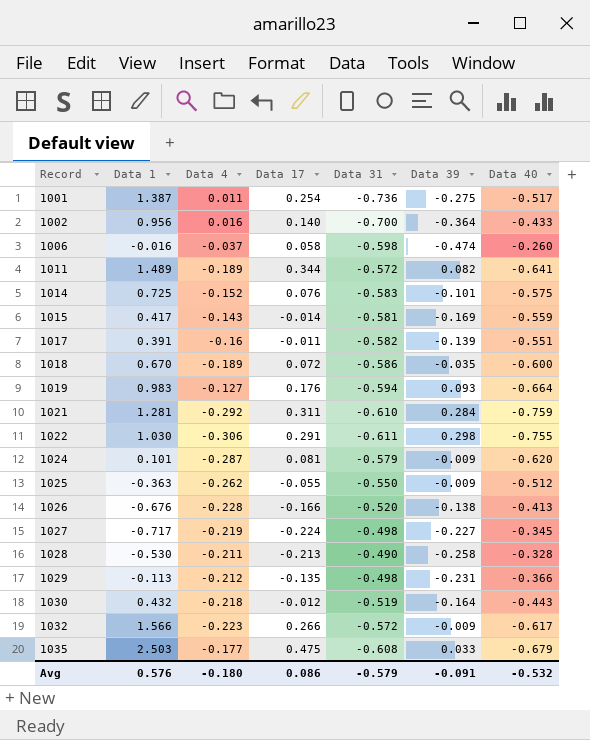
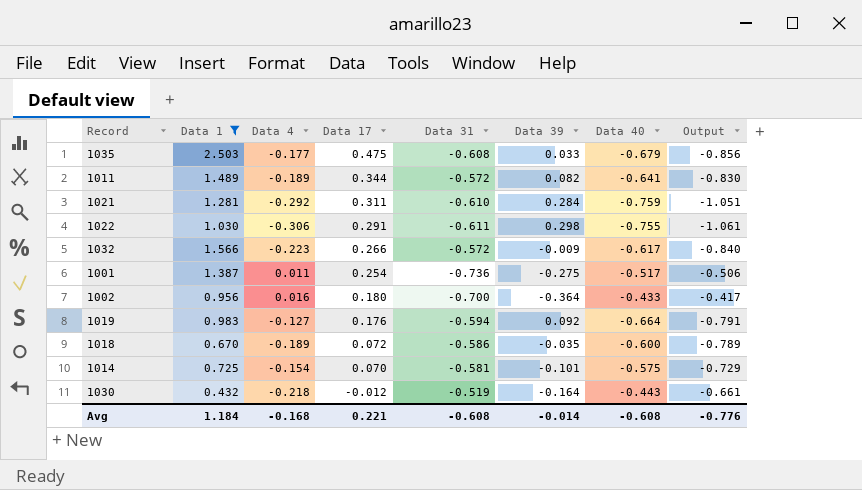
filter: none -> Data 1 >= 0.432
row order: Record ascending -> Data 17 descending
column Output | formula: none -> [Data 4] + [Data 40]
1002 | Data 17: 0.140 -> 0.180
1019 | Data 39: 0.093 -> 0.092
1014 | Data 4: -0.152 -> -0.154
1014 | Data 17: 0.076 -> 0.070
1014 | Data 31: -0.583 -> -0.581
Avg | Data 1: 0.576 -> 1.184
Avg | Data 4: -0.180 -> -0.168
Avg | Data 17: 0.086 -> 0.221
Avg | Data 31: -0.579 -> -0.608
Avg | Data 39: -0.091 -> -0.014
Avg | Data 40: -0.532 -> -0.608

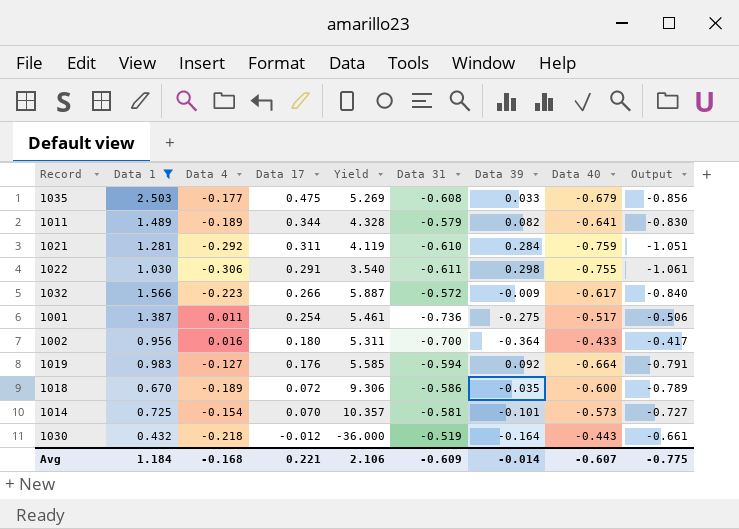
column Yield | formula: none -> [Data 1] / [Data 17]
1011 | Data 31: -0.572 -> -0.579
1014 | Data 40: -0.575 -> -0.573
1014 | Output: -0.729 -> -0.727
Avg | Data 31: -0.608 -> -0.609
Avg | Data 40: -0.608 -> -0.607
Avg | Output: -0.776 -> -0.775

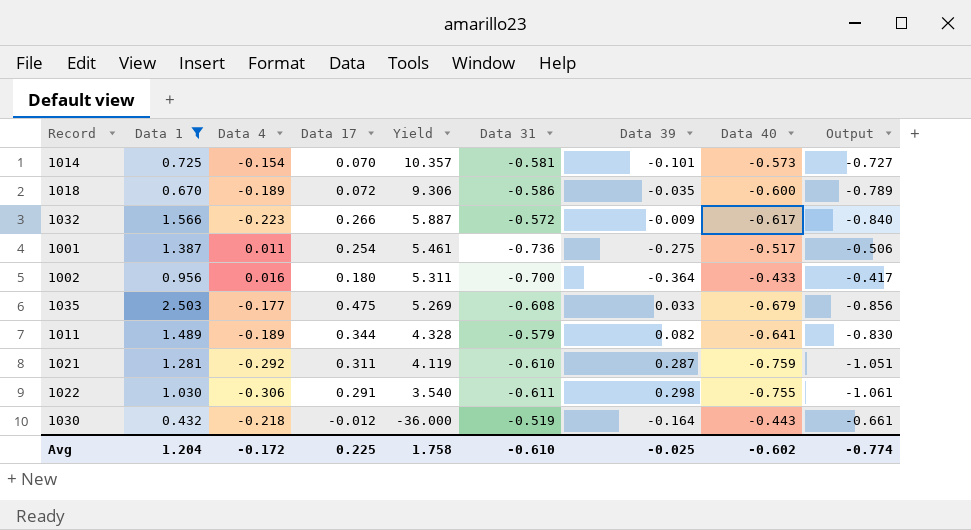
row order: Data 17 descending -> Yield descending
row 1019: 0.983 | -0.127 | 0.176 | 5.585 | -0.594 | 0.092 | -0.664 | -0.791 -> none
1021 | Data 39: 0.284 -> 0.287
Avg | Data 1: 1.184 -> 1.204
Avg | Data 4: -0.168 -> -0.172
Avg | Data 17: 0.221 -> 0.225
Avg | Yield: 2.106 -> 1.758
Avg | Data 31: -0.609 -> -0.610
Avg | Data 39: -0.014 -> -0.025
Avg | Data 40: -0.607 -> -0.602
Avg | Output: -0.775 -> -0.774

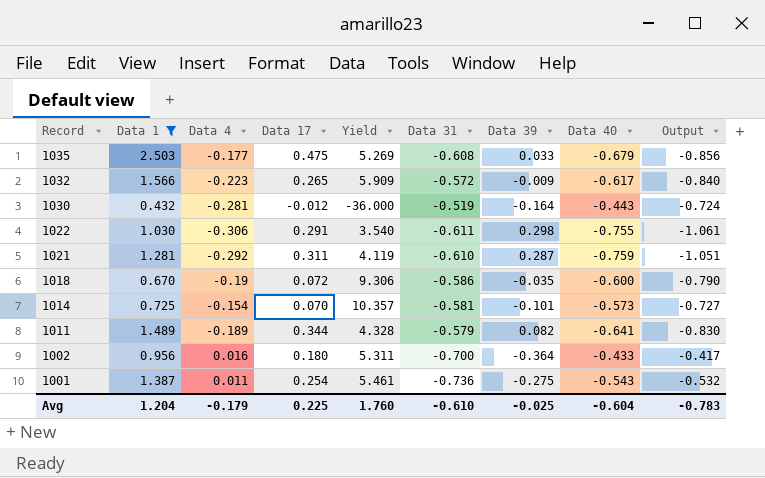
row order: Yield descending -> Record descending
1032 | Data 17: 0.266 -> 0.265
1032 | Yield: 5.887 -> 5.909
1030 | Data 4: -0.218 -> -0.281
1030 | Output: -0.661 -> -0.724
1018 | Data 4: -0.189 -> -0.19
1018 | Output: -0.789 -> -0.790
1001 | Data 40: -0.517 -> -0.543
1001 | Output: -0.506 -> -0.532
Avg | Data 4: -0.172 -> -0.179
Avg | Yield: 1.758 -> 1.760
Avg | Data 40: -0.602 -> -0.604
Avg | Output: -0.774 -> -0.783

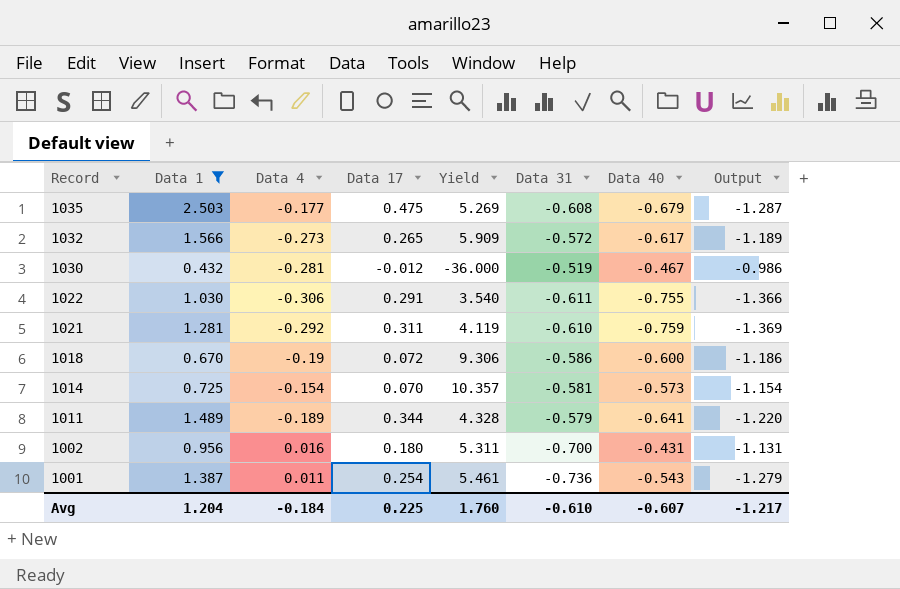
column Data 39 | position: 7 -> none
column Output | formula: [Data 4] + [Data 40] -> [Data 31] + [Data 40]
1032 | Data 4: -0.223 -> -0.273
1030 | Data 40: -0.443 -> -0.467
1002 | Data 40: -0.433 -> -0.431
Avg | Data 4: -0.179 -> -0.184
Avg | Data 40: -0.604 -> -0.607
Avg | Output: -0.783 -> -1.217

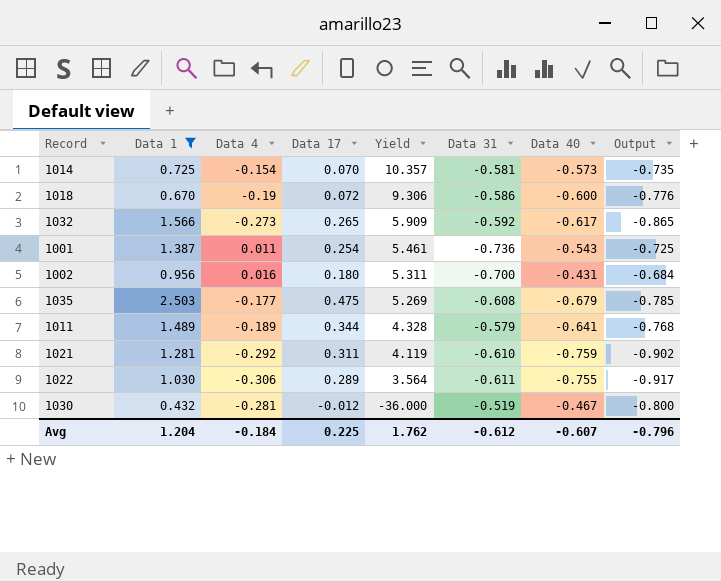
row order: Record descending -> Yield descending
column Output | formula: [Data 31] + [Data 40] -> [Data 4] + [Data 31]
1032 | Data 31: -0.572 -> -0.592
1022 | Data 17: 0.291 -> 0.289
1022 | Yield: 3.540 -> 3.564
Avg | Yield: 1.760 -> 1.762
Avg | Data 31: -0.610 -> -0.612
Avg | Output: -1.217 -> -0.796

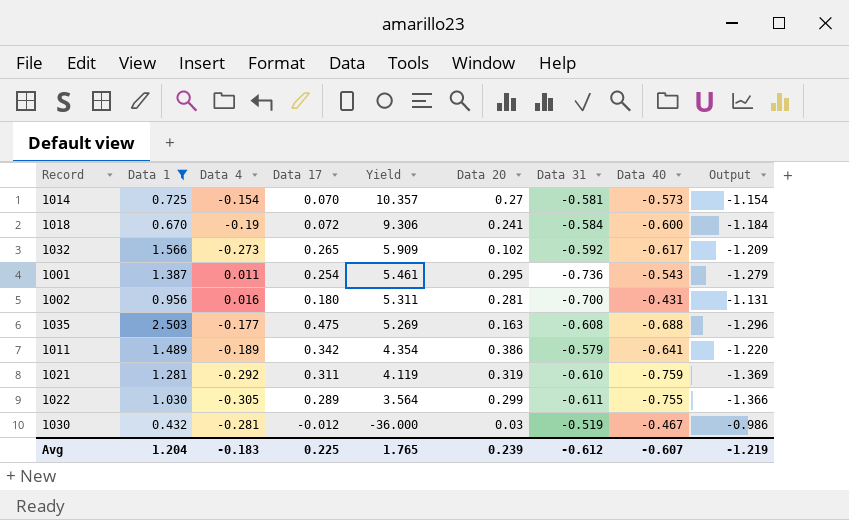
column Data 20 | position: none -> 6
column Output | formula: [Data 4] + [Data 31] -> [Data 31] + [Data 40]
1018 | Data 31: -0.586 -> -0.584
1035 | Data 40: -0.679 -> -0.688
1011 | Data 17: 0.344 -> 0.342
1011 | Yield: 4.328 -> 4.354
1022 | Data 4: -0.306 -> -0.305
Avg | Data 4: -0.184 -> -0.183
Avg | Yield: 1.762 -> 1.765
Avg | Output: -0.796 -> -1.219

